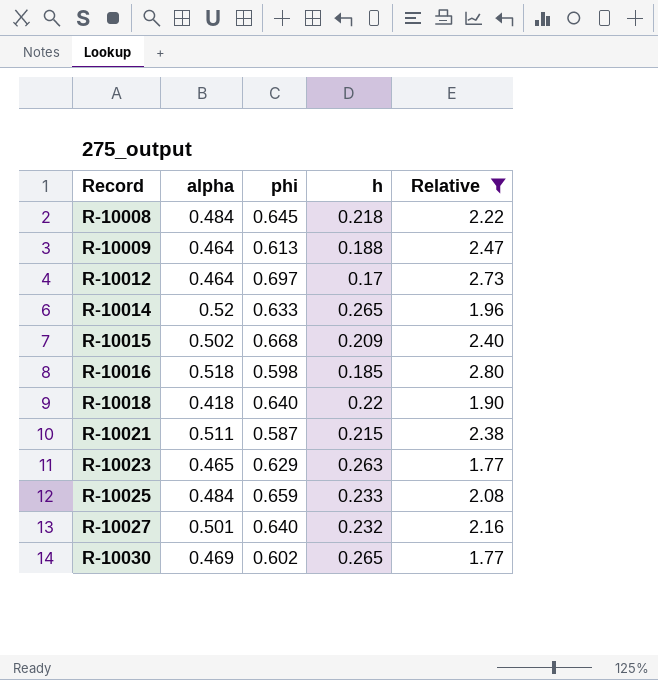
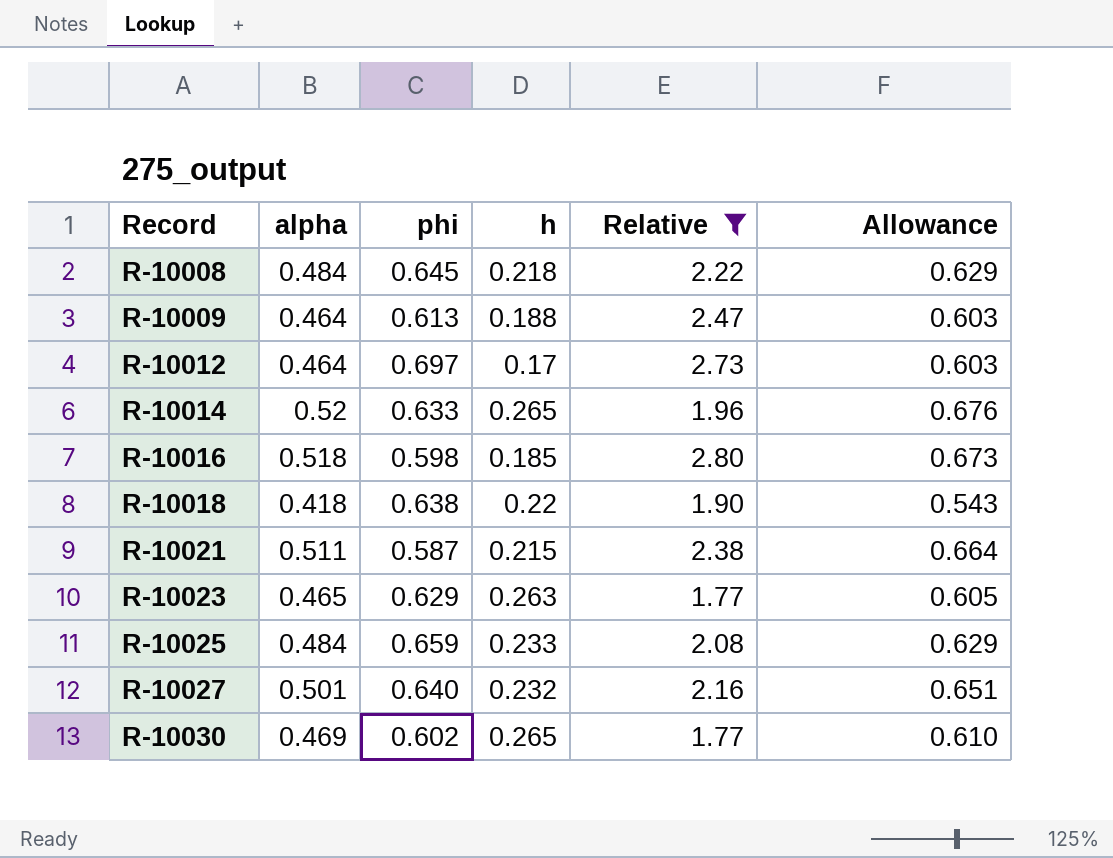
column Allowance | formula: none -> [alpha] * 1.3
row R-10015: 0.502 | 0.668 | 0.209 | 2.40 -> none
R-10018 | phi: 0.640 -> 0.638

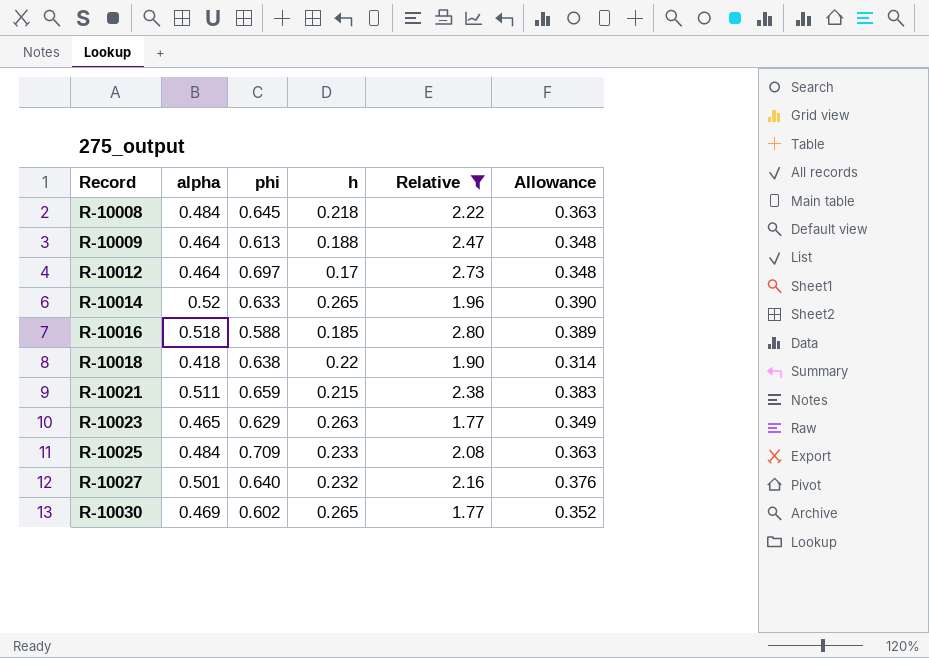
column Allowance | formula: [alpha] * 1.3 -> [alpha] * 0.75
R-10016 | phi: 0.598 -> 0.588
R-10021 | phi: 0.587 -> 0.659
R-10025 | phi: 0.659 -> 0.709

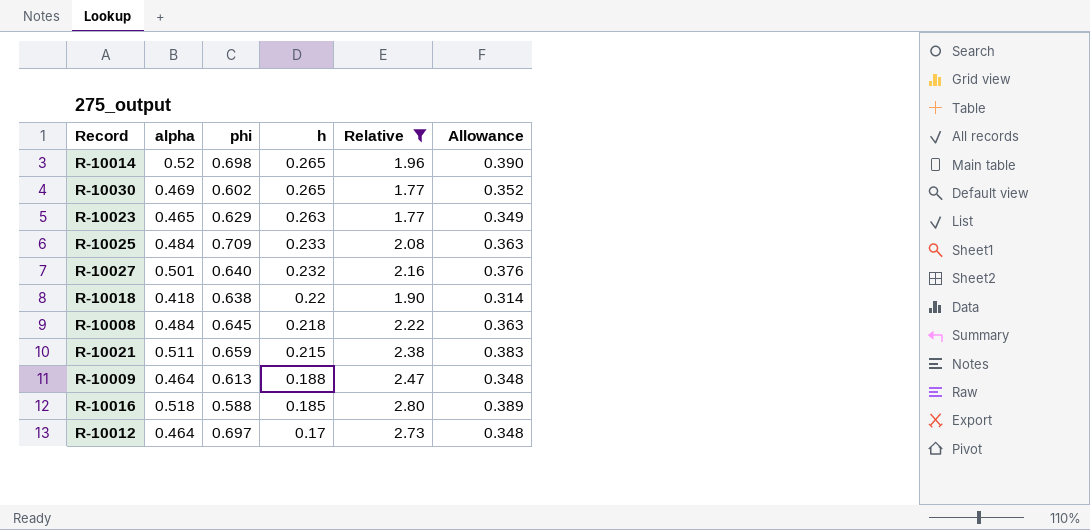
row order: Record ascending -> h descending
R-10014 | phi: 0.633 -> 0.698

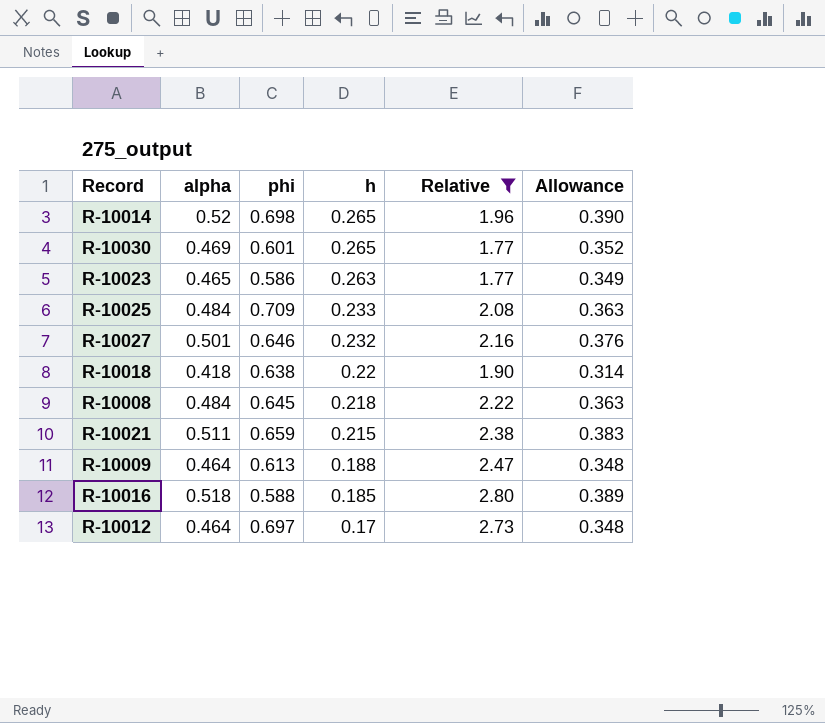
R-10030 | phi: 0.602 -> 0.601
R-10023 | phi: 0.629 -> 0.586
R-10027 | phi: 0.640 -> 0.646

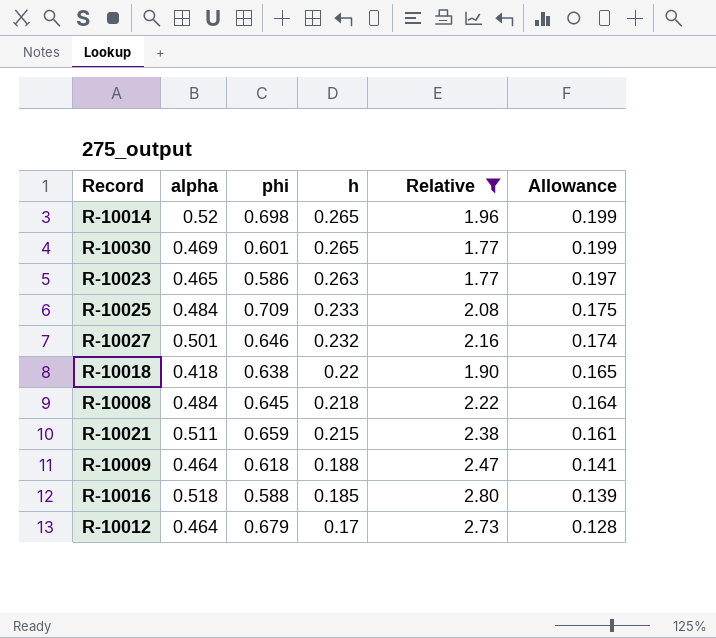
column Allowance | formula: [alpha] * 0.75 -> [h] * 0.75
R-10009 | phi: 0.613 -> 0.618
R-10012 | phi: 0.697 -> 0.679

